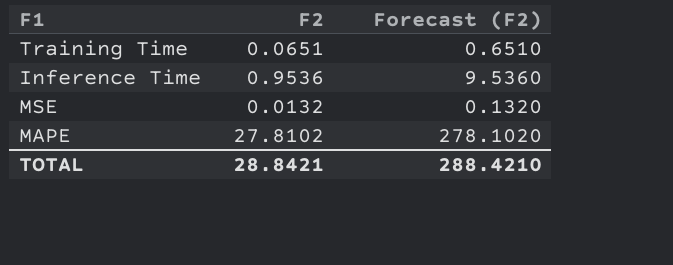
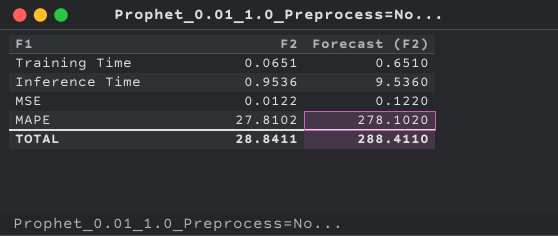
MSE | F2: 0.0132 -> 0.0122
MSE | Forecast (F2): 0.1320 -> 0.1220
TOTAL | F2: 28.8421 -> 28.8411
TOTAL | Forecast (F2): 288.4210 -> 288.4110

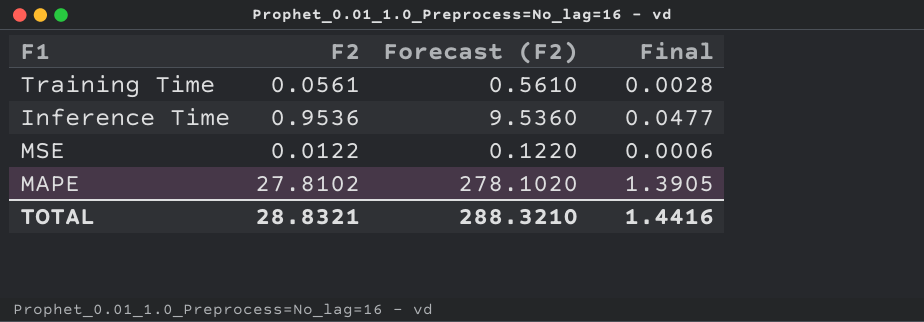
column Final | formula: none -> [F2] * 0.05
Training Time | F2: 0.0651 -> 0.0561
Training Time | Forecast (F2): 0.6510 -> 0.5610
TOTAL | F2: 28.8411 -> 28.8321
TOTAL | Forecast (F2): 288.4110 -> 288.3210

